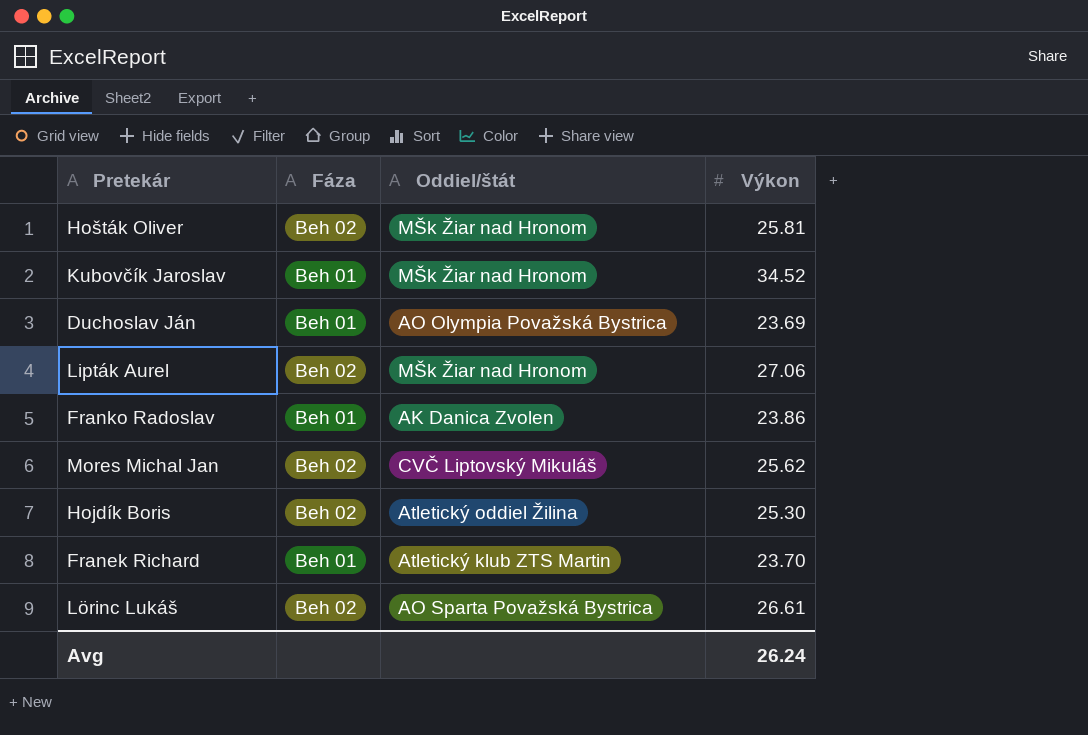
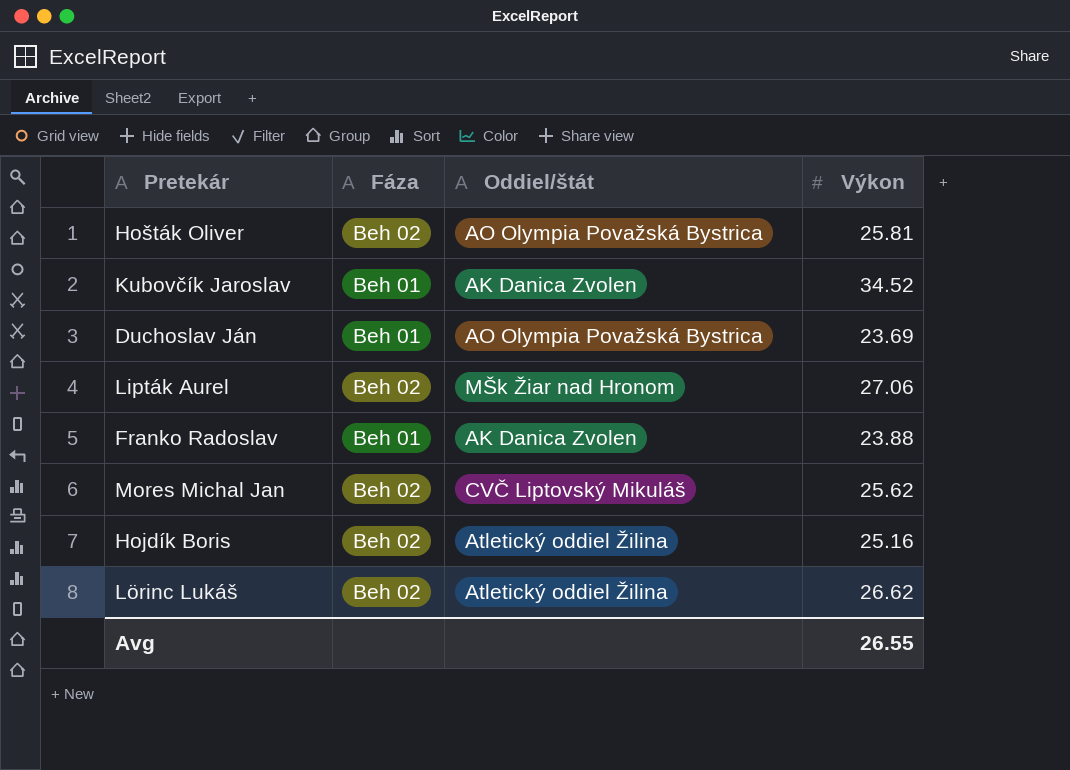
row Franek Richard: Beh 01 | Atletický klub ZTS Martin | 23.70 -> none
Hošták Oliver | Oddiel/štát: MŠk Žiar nad Hronom -> AO Olympia Považská Bystrica
Kubovčík Jaroslav | Oddiel/štát: MŠk Žiar nad Hronom -> AK Danica Zvolen
Franko Radoslav | Výkon: 23.86 -> 23.88
Hojdík Boris | Výkon: 25.30 -> 25.16
Lörinc Lukáš | Oddiel/štát: AO Sparta Považská Bystrica -> Atletický oddiel Žilina
Lörinc Lukáš | Výkon: 26.61 -> 26.62
Avg | Výkon: 26.24 -> 26.55

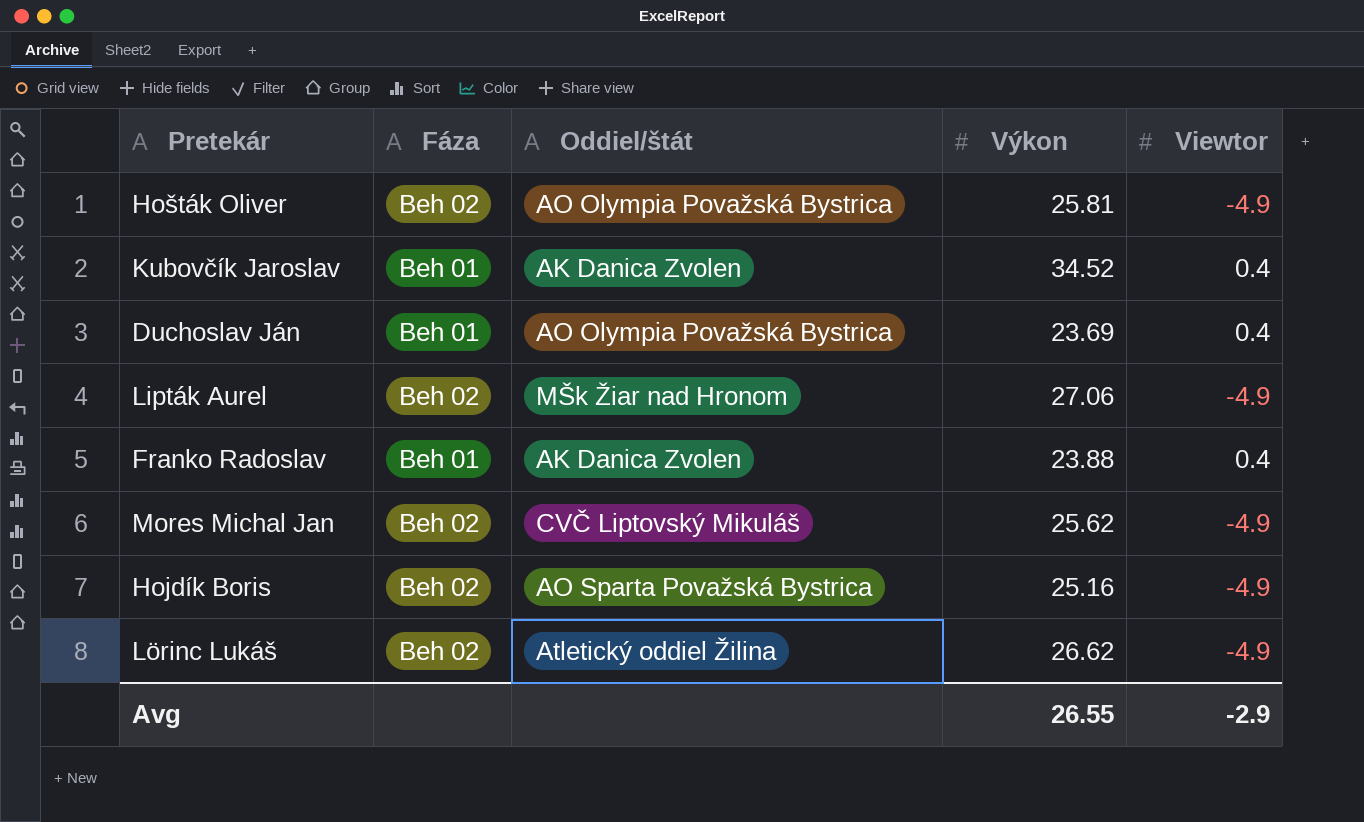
column Viewtor | position: none -> 5
Hojdík Boris | Oddiel/štát: Atletický oddiel Žilina -> AO Sparta Považská Bystrica

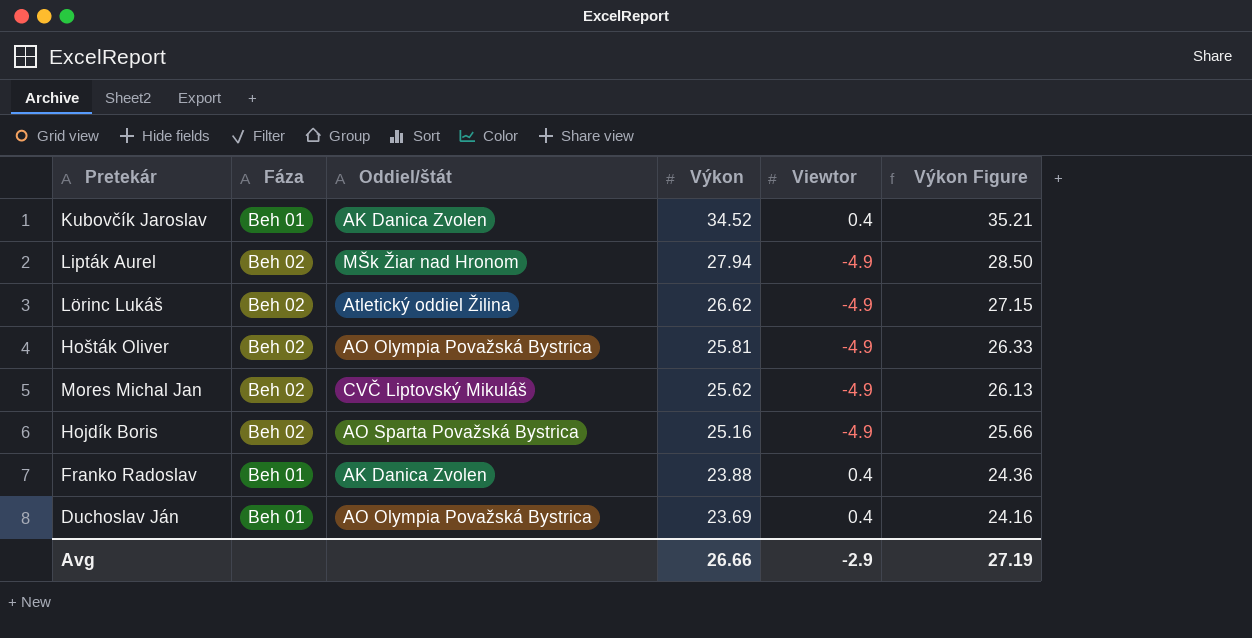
row order: none -> Výkon descending
column Výkon Figure | formula: none -> [Výkon] * 1.02
Lipták Aurel | Výkon: 27.06 -> 27.94
Avg | Výkon: 26.55 -> 26.66

